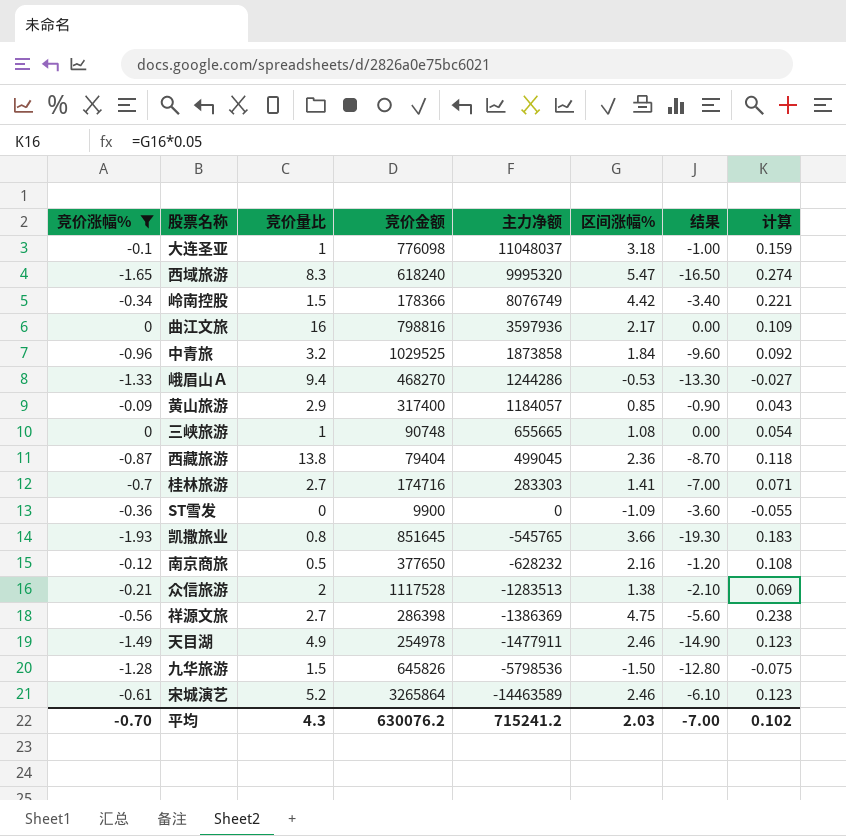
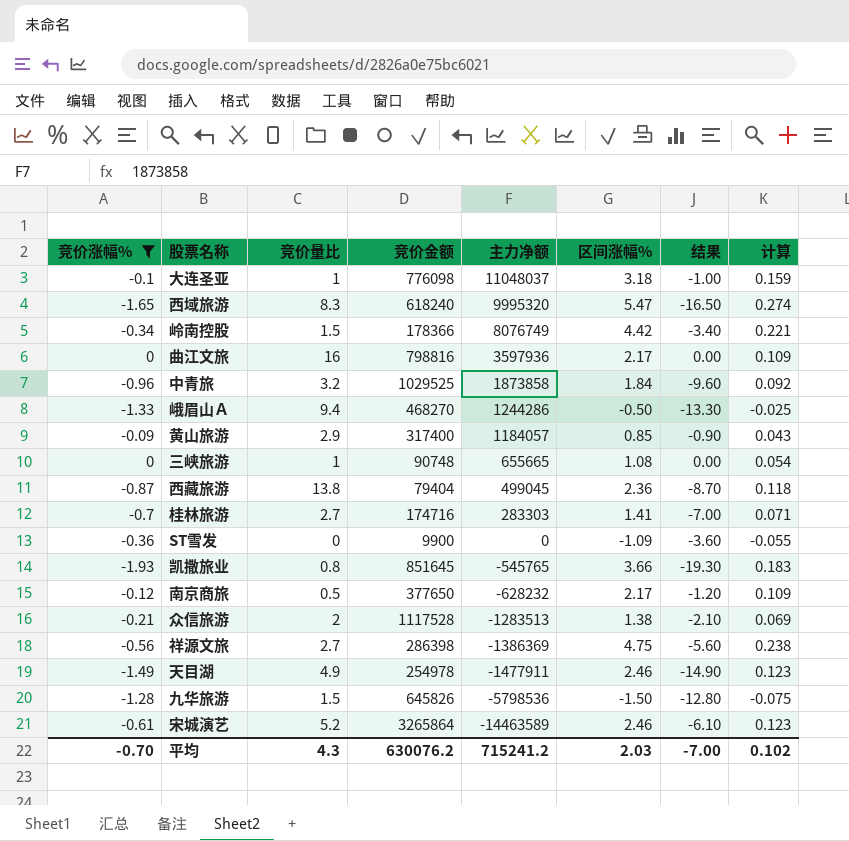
峨眉山Ａ | 区间涨幅%: -0.53 -> -0.50
峨眉山Ａ | 计算: -0.027 -> -0.025
南京商旅 | 区间涨幅%: 2.16 -> 2.17
南京商旅 | 计算: 0.108 -> 0.109

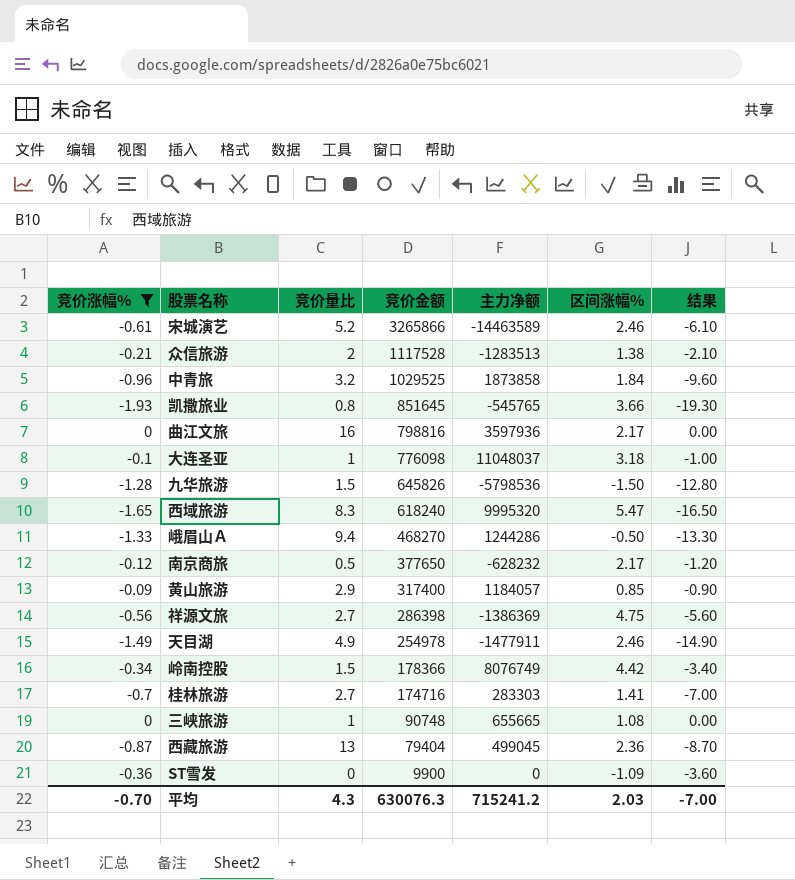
row order: 主力净额 descending -> 竞价金额 descending
column 计算 | formula: [区间涨幅%] * 0.05 -> none
宋城演艺 | 竞价金额: 3265864 -> 3265866
西藏旅游 | 竞价量比: 13.8 -> 13
平均 | 竞价金额: 630076.2 -> 630076.3

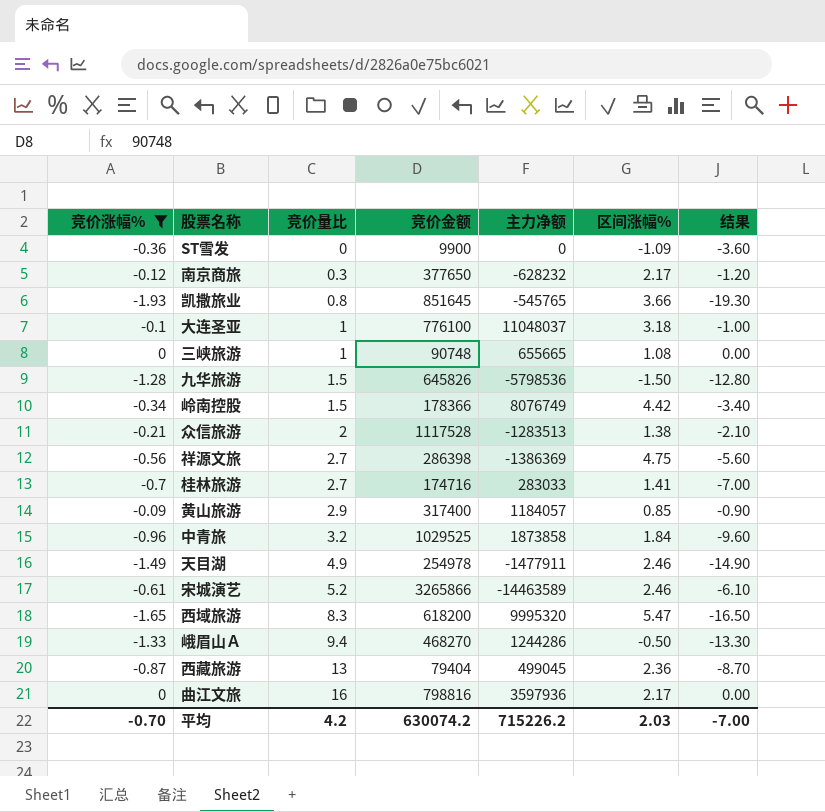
row order: 竞价金额 descending -> 竞价量比 ascending
南京商旅 | 竞价量比: 0.5 -> 0.3
大连圣亚 | 竞价金额: 776098 -> 776100
桂林旅游 | 主力净额: 283303 -> 283033
西域旅游 | 竞价金额: 618240 -> 618200
平均 | 竞价量比: 4.3 -> 4.2
平均 | 竞价金额: 630076.3 -> 630074.2
平均 | 主力净额: 715241.2 -> 715226.2

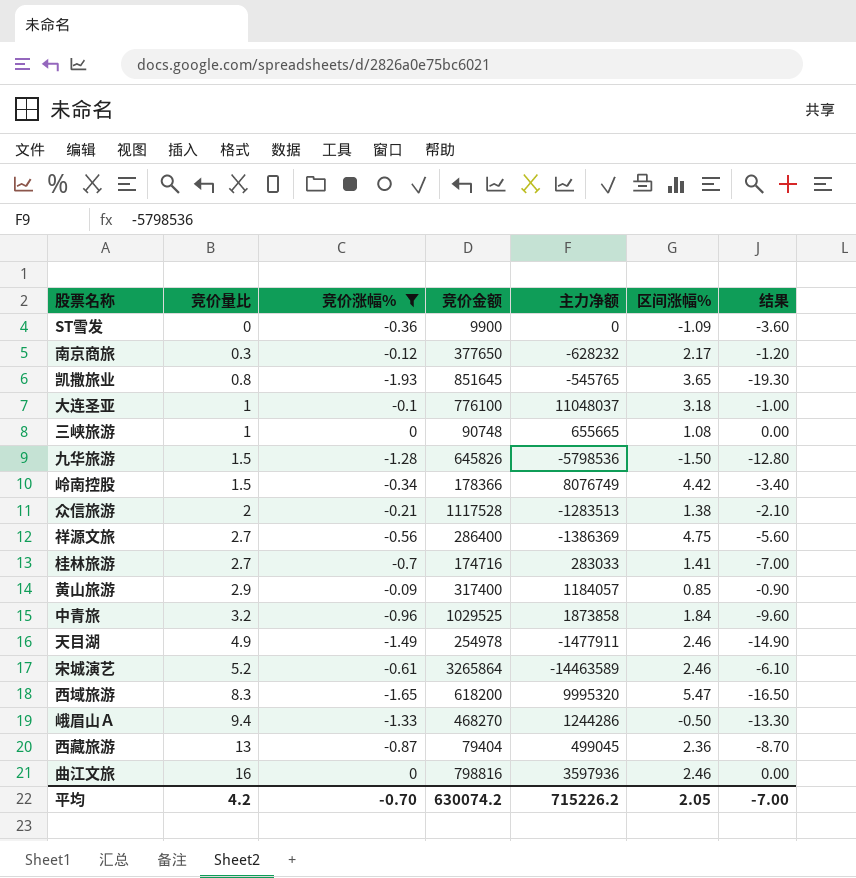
column 竞价涨幅% | position: 1 -> 3
凯撒旅业 | 区间涨幅%: 3.66 -> 3.65
祥源文旅 | 竞价金额: 286398 -> 286400
宋城演艺 | 竞价金额: 3265866 -> 3265864
曲江文旅 | 区间涨幅%: 2.17 -> 2.46
平均 | 区间涨幅%: 2.03 -> 2.05

